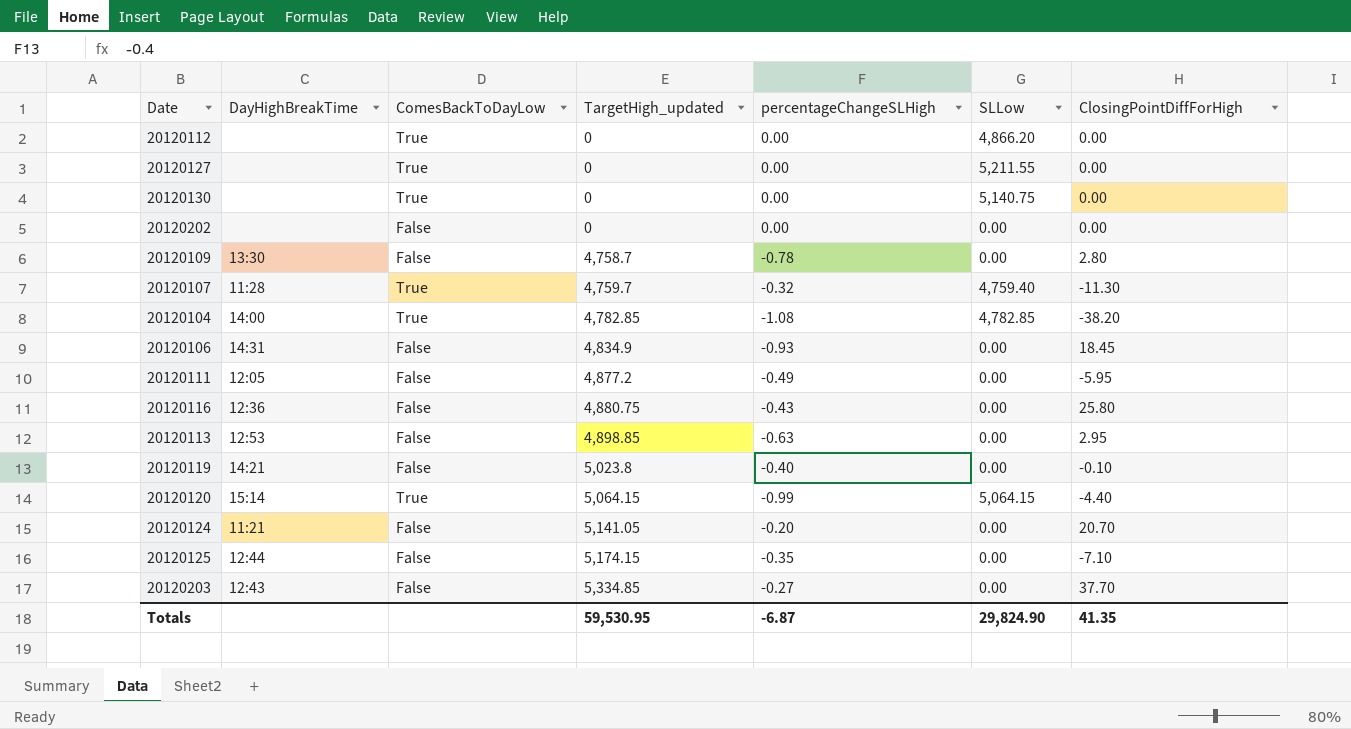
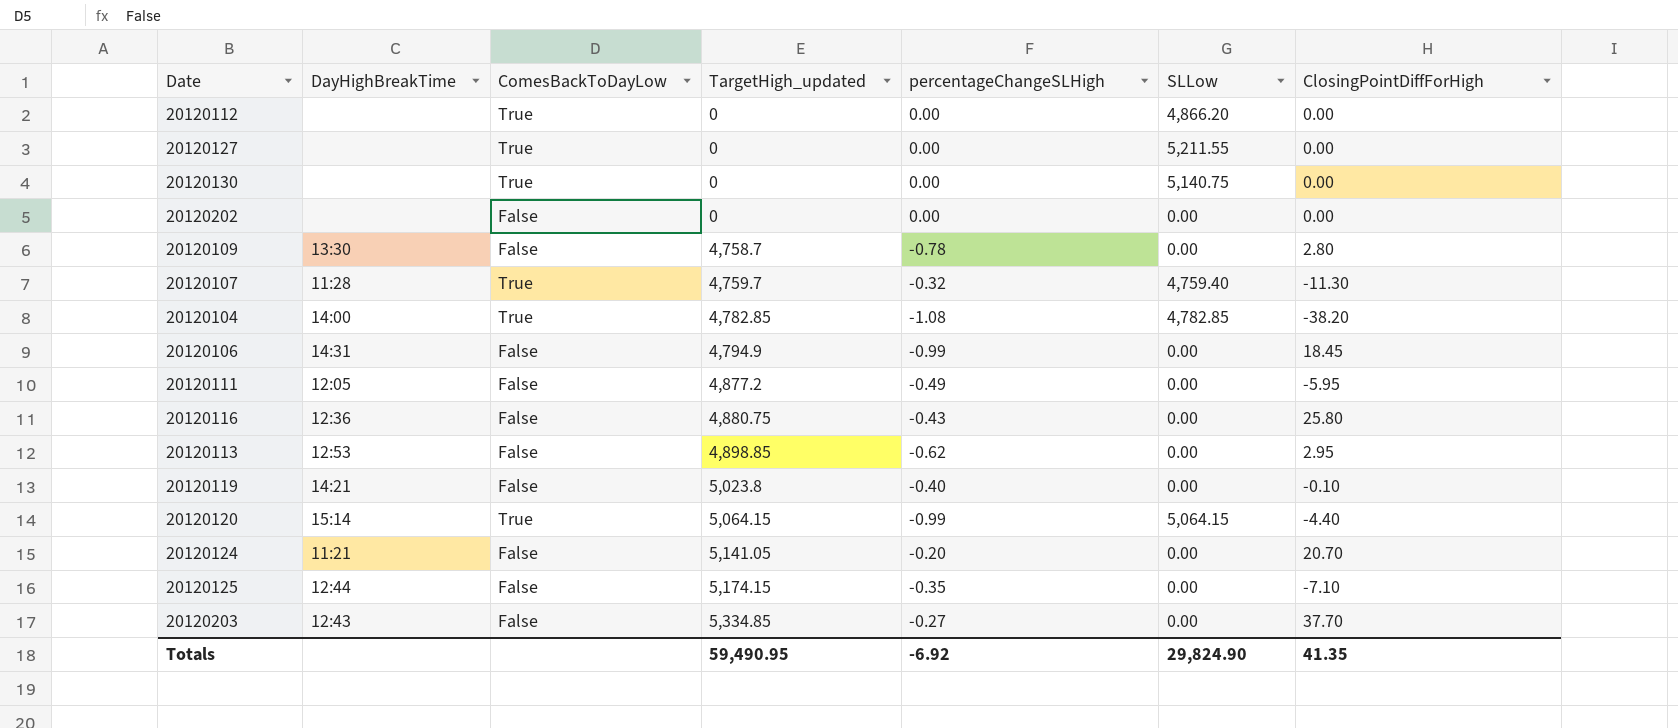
20120106 | TargetHigh_updated: 4,834.9 -> 4,794.9
20120106 | percentageChangeSLHigh: -0.93 -> -0.99
20120113 | percentageChangeSLHigh: -0.63 -> -0.62
Totals | TargetHigh_updated: 59,530.95 -> 59,490.95
Totals | percentageChangeSLHigh: -6.87 -> -6.92

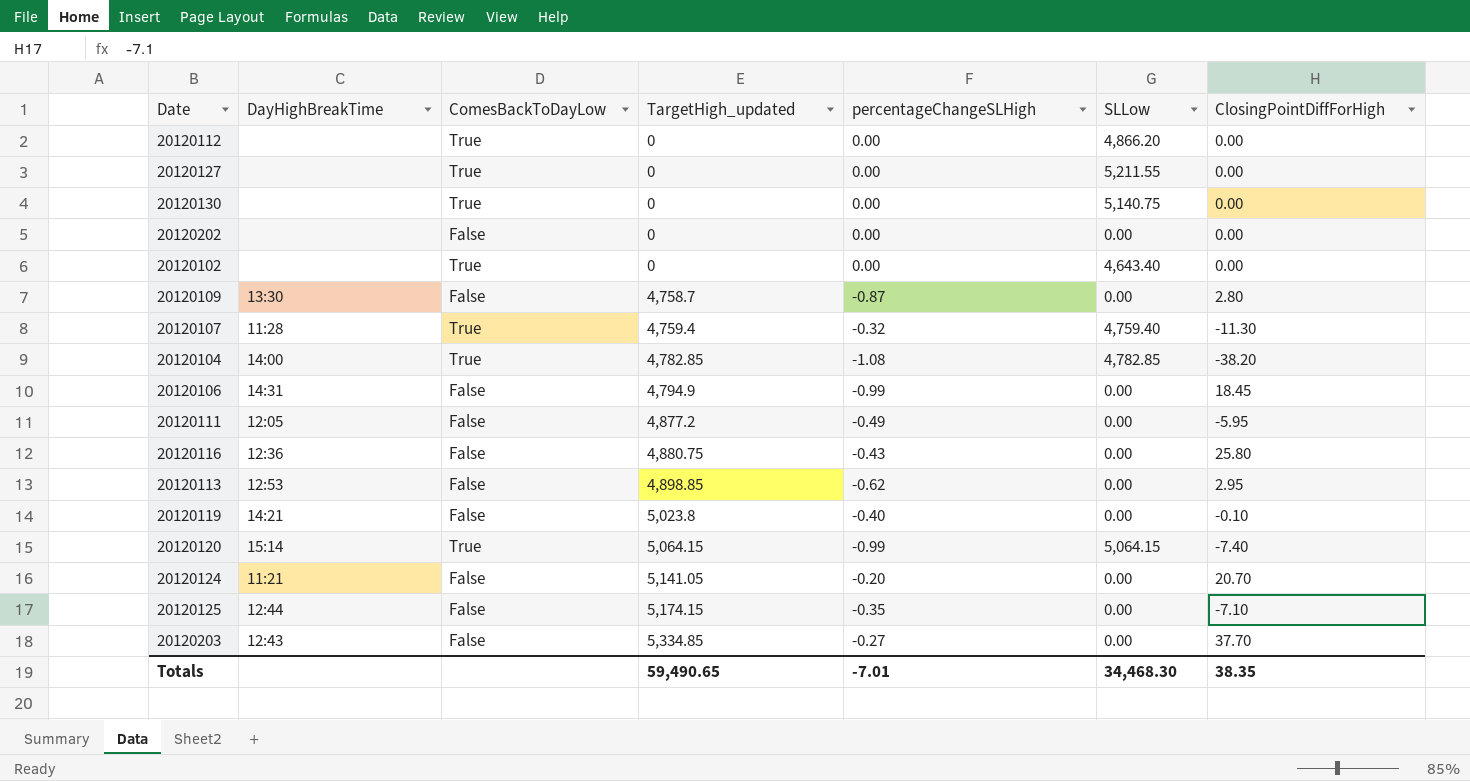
row 20120102: none -> none | True | 0 | 0.00 | 4,643.40 | 0.00
20120109 | percentageChangeSLHigh: -0.78 -> -0.87
20120107 | TargetHigh_updated: 4,759.7 -> 4,759.4
20120120 | ClosingPointDiffForHigh: -4.40 -> -7.40
Totals | TargetHigh_updated: 59,490.95 -> 59,490.65
Totals | percentageChangeSLHigh: -6.92 -> -7.01
Totals | SLLow: 29,824.90 -> 34,468.30
Totals | ClosingPointDiffForHigh: 41.35 -> 38.35

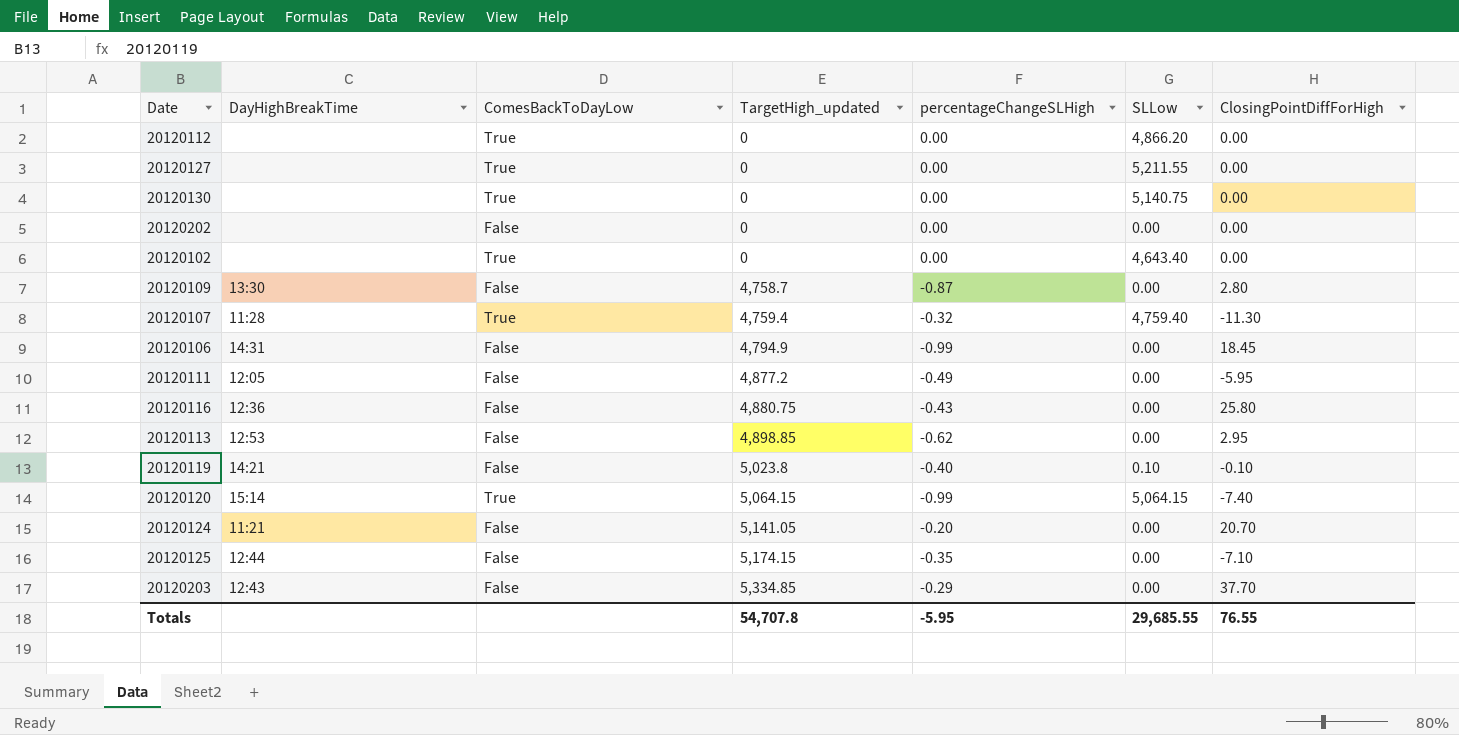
row 20120104: 14:00 | True | 4,782.85 | -1.08 | 4,782.85 | -38.20 -> none
20120119 | SLLow: 0.00 -> 0.10
20120203 | percentageChangeSLHigh: -0.27 -> -0.29
Totals | TargetHigh_updated: 59,490.65 -> 54,707.8
Totals | percentageChangeSLHigh: -7.01 -> -5.95
Totals | SLLow: 34,468.30 -> 29,685.55
Totals | ClosingPointDiffForHigh: 38.35 -> 76.55

